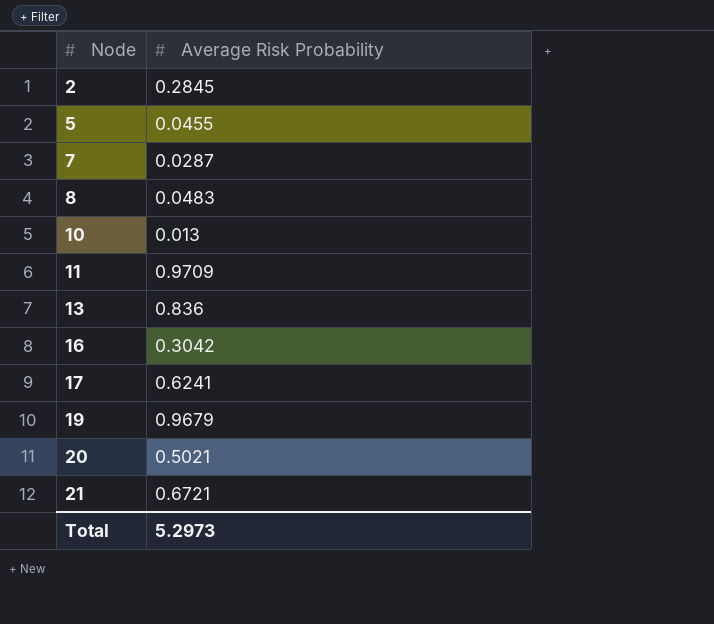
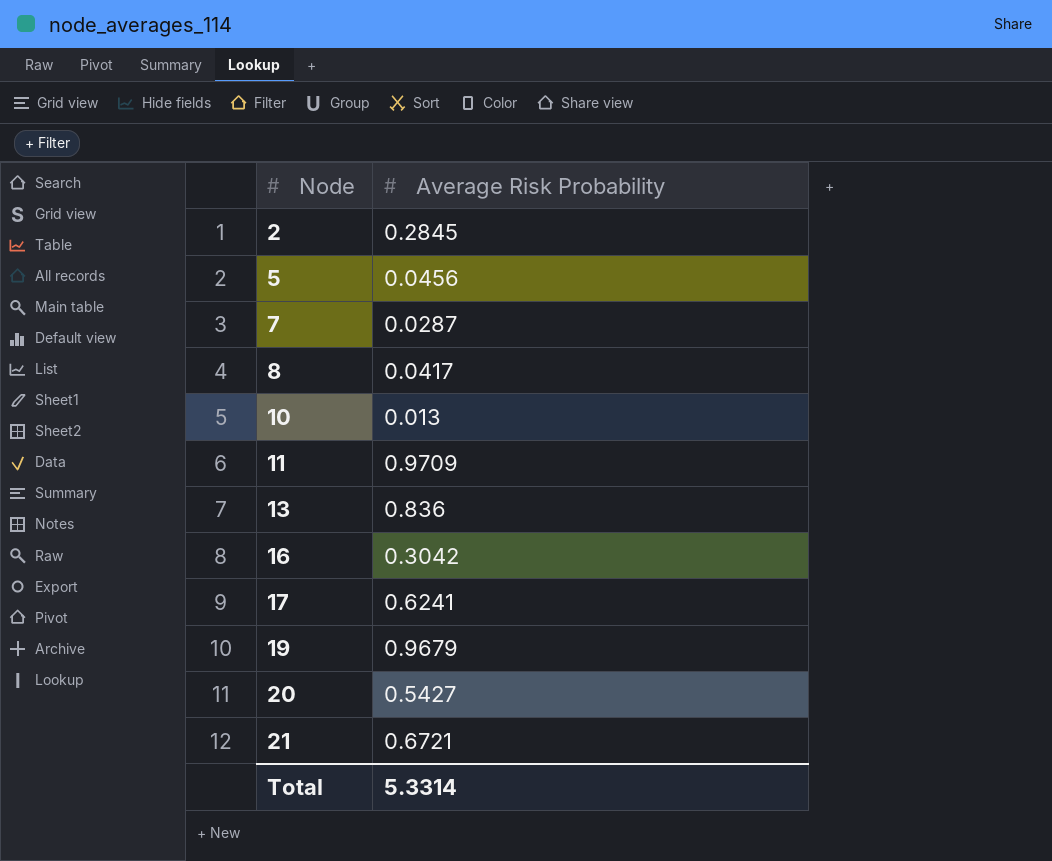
5 | Average Risk Probability: 0.0455 -> 0.0456
8 | Average Risk Probability: 0.0483 -> 0.0417
20 | Average Risk Probability: 0.5021 -> 0.5427
Total | Average Risk Probability: 5.2973 -> 5.3314

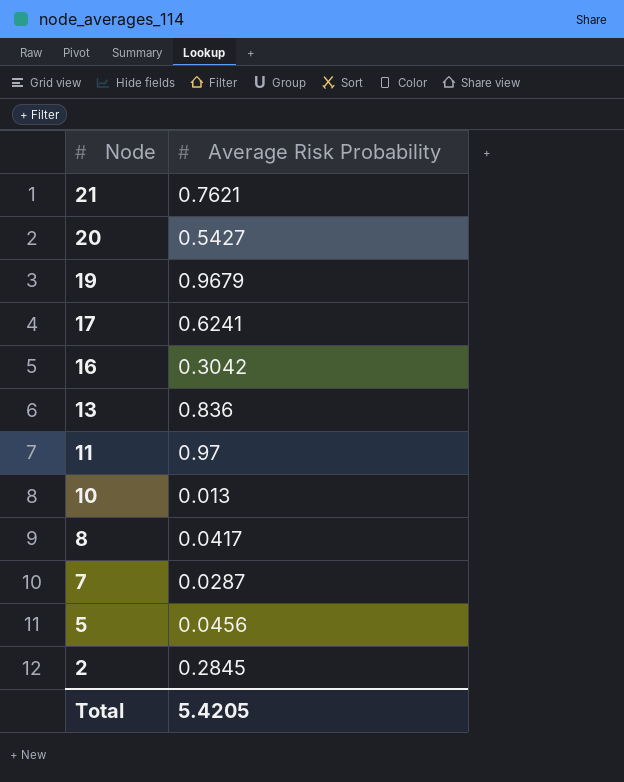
row order: Node ascending -> Node descending
21 | Average Risk Probability: 0.6721 -> 0.7621
11 | Average Risk Probability: 0.9709 -> 0.97
Total | Average Risk Probability: 5.3314 -> 5.4205

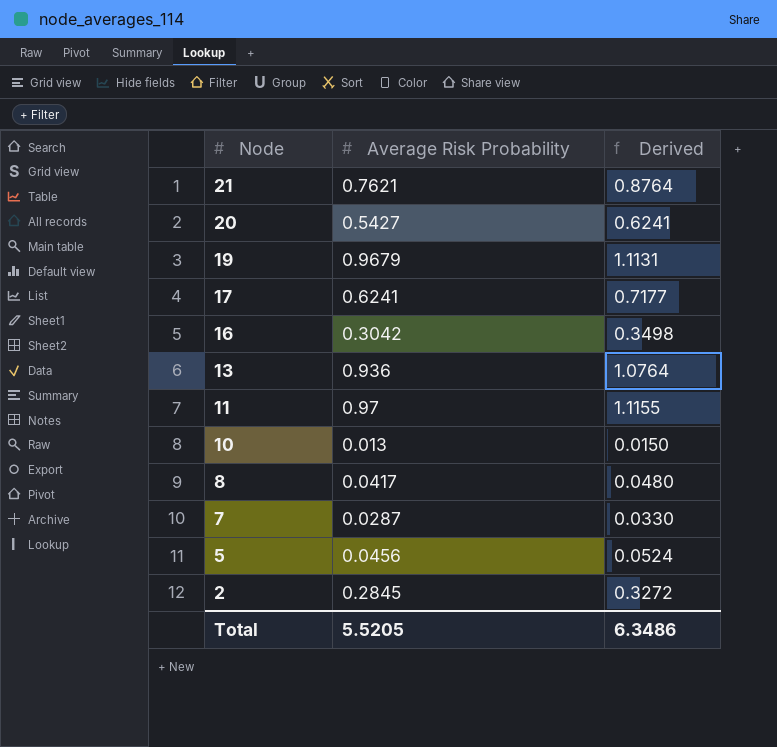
column Derived | formula: none -> [Average Risk Probability] * 1.15
13 | Average Risk Probability: 0.836 -> 0.936
Total | Average Risk Probability: 5.4205 -> 5.5205

